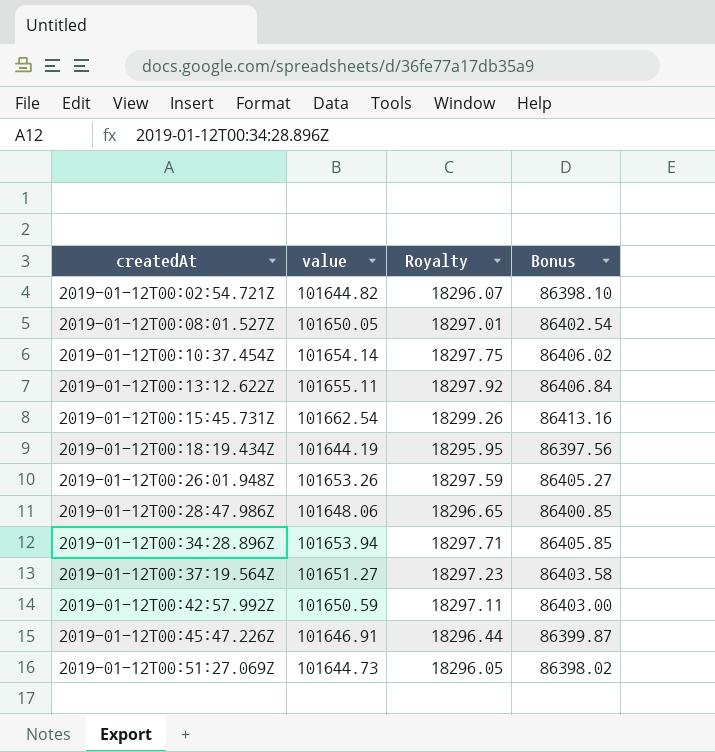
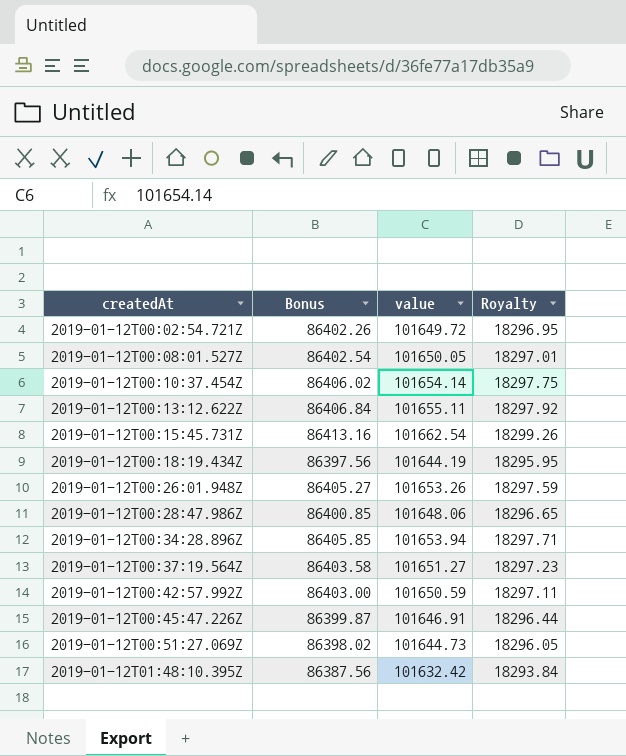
column Bonus | position: 4 -> 2
2019-01-12T00:02:54.721Z | Bonus: 86398.10 -> 86402.26
2019-01-12T00:02:54.721Z | value: 101644.82 -> 101649.72
2019-01-12T00:02:54.721Z | Royalty: 18296.07 -> 18296.95
row 2019-01-12T01:48:10.395Z: none -> 86387.56 | 101632.42 | 18293.84

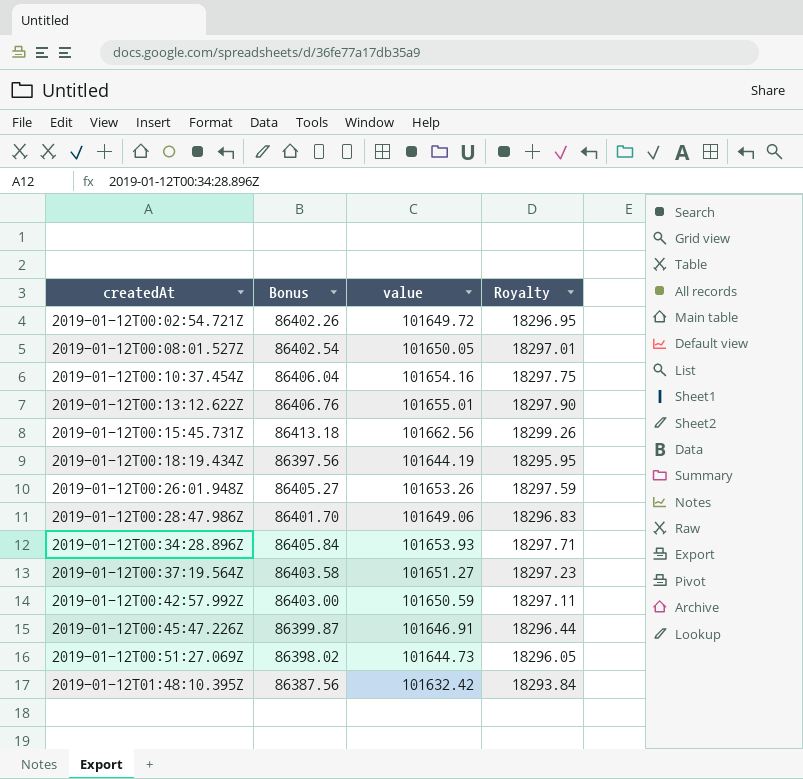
2019-01-12T00:10:37.454Z | Bonus: 86406.02 -> 86406.04
2019-01-12T00:10:37.454Z | value: 101654.14 -> 101654.16
2019-01-12T00:13:12.622Z | Bonus: 86406.84 -> 86406.76
2019-01-12T00:13:12.622Z | value: 101655.11 -> 101655.01
2019-01-12T00:13:12.622Z | Royalty: 18297.92 -> 18297.90
2019-01-12T00:15:45.731Z | Bonus: 86413.16 -> 86413.18
2019-01-12T00:15:45.731Z | value: 101662.54 -> 101662.56
2019-01-12T00:28:47.986Z | Bonus: 86400.85 -> 86401.70
2019-01-12T00:28:47.986Z | value: 101648.06 -> 101649.06
2019-01-12T00:28:47.986Z | Royalty: 18296.65 -> 18296.83
2019-01-12T00:34:28.896Z | Bonus: 86405.85 -> 86405.84
2019-01-12T00:34:28.896Z | value: 101653.94 -> 101653.93

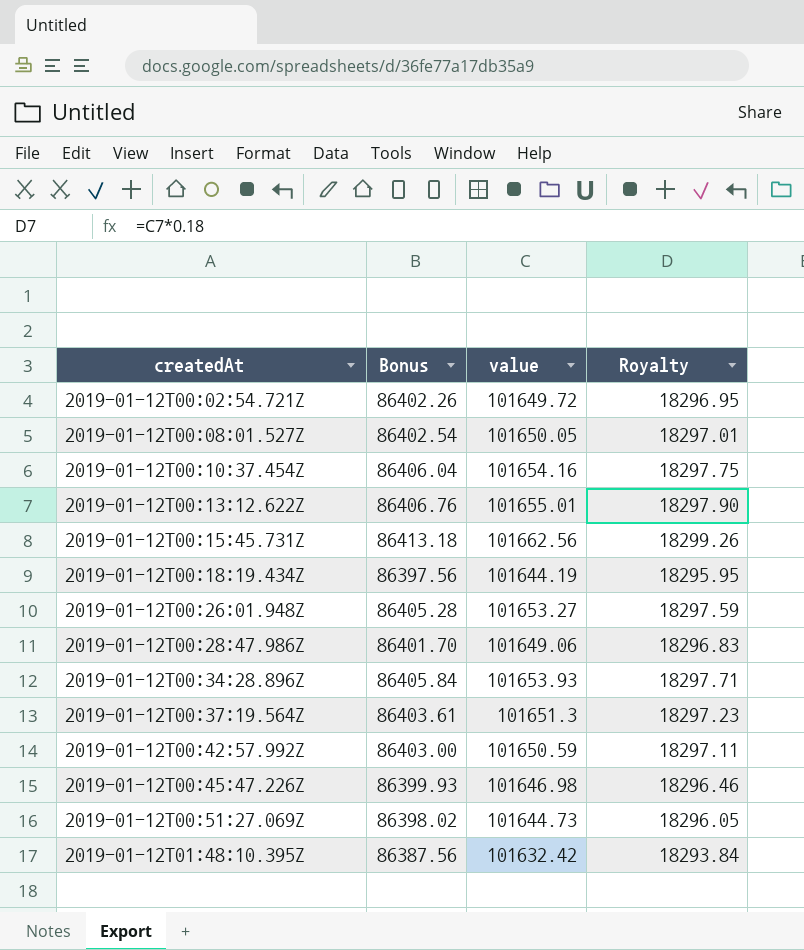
2019-01-12T00:26:01.948Z | Bonus: 86405.27 -> 86405.28
2019-01-12T00:26:01.948Z | value: 101653.26 -> 101653.27
2019-01-12T00:37:19.564Z | Bonus: 86403.58 -> 86403.61
2019-01-12T00:37:19.564Z | value: 101651.27 -> 101651.3
2019-01-12T00:45:47.226Z | Bonus: 86399.87 -> 86399.93
2019-01-12T00:45:47.226Z | value: 101646.91 -> 101646.98
2019-01-12T00:45:47.226Z | Royalty: 18296.44 -> 18296.46

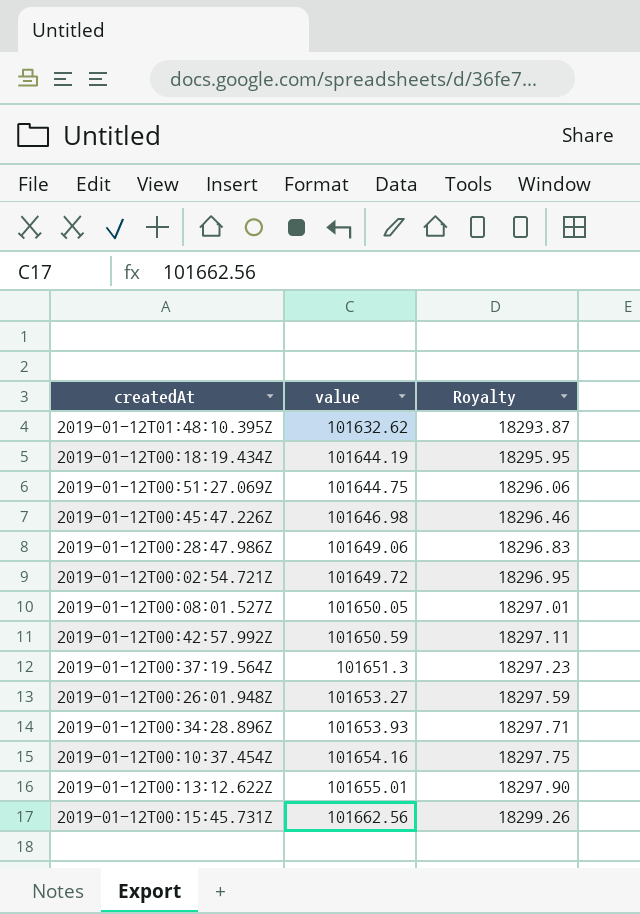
row order: createdAt ascending -> value ascending
column Bonus | formula: [value] * 0.85 -> none
2019-01-12T01:48:10.395Z | value: 101632.42 -> 101632.62
2019-01-12T01:48:10.395Z | Royalty: 18293.84 -> 18293.87
2019-01-12T00:51:27.069Z | value: 101644.73 -> 101644.75
2019-01-12T00:51:27.069Z | Royalty: 18296.05 -> 18296.06

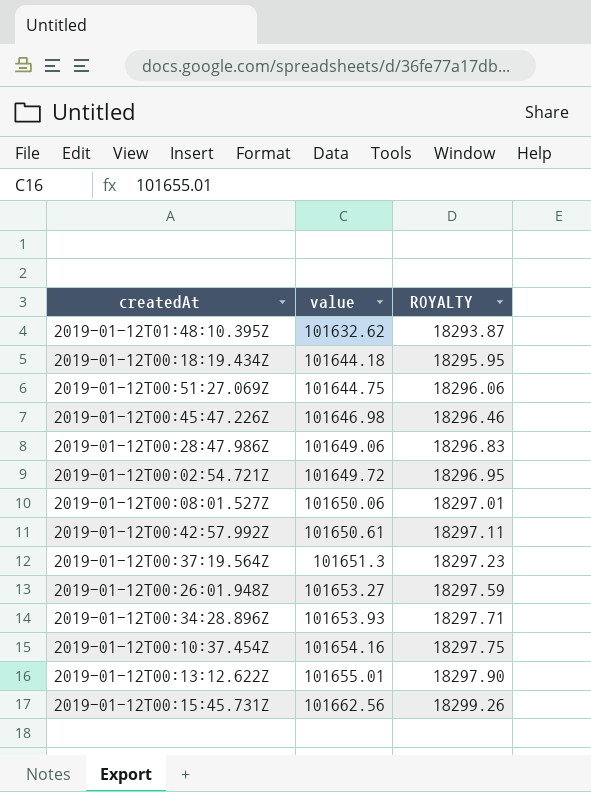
column name: Royalty -> ROYALTY
2019-01-12T00:18:19.434Z | value: 101644.19 -> 101644.18
2019-01-12T00:08:01.527Z | value: 101650.05 -> 101650.06
2019-01-12T00:42:57.992Z | value: 101650.59 -> 101650.61

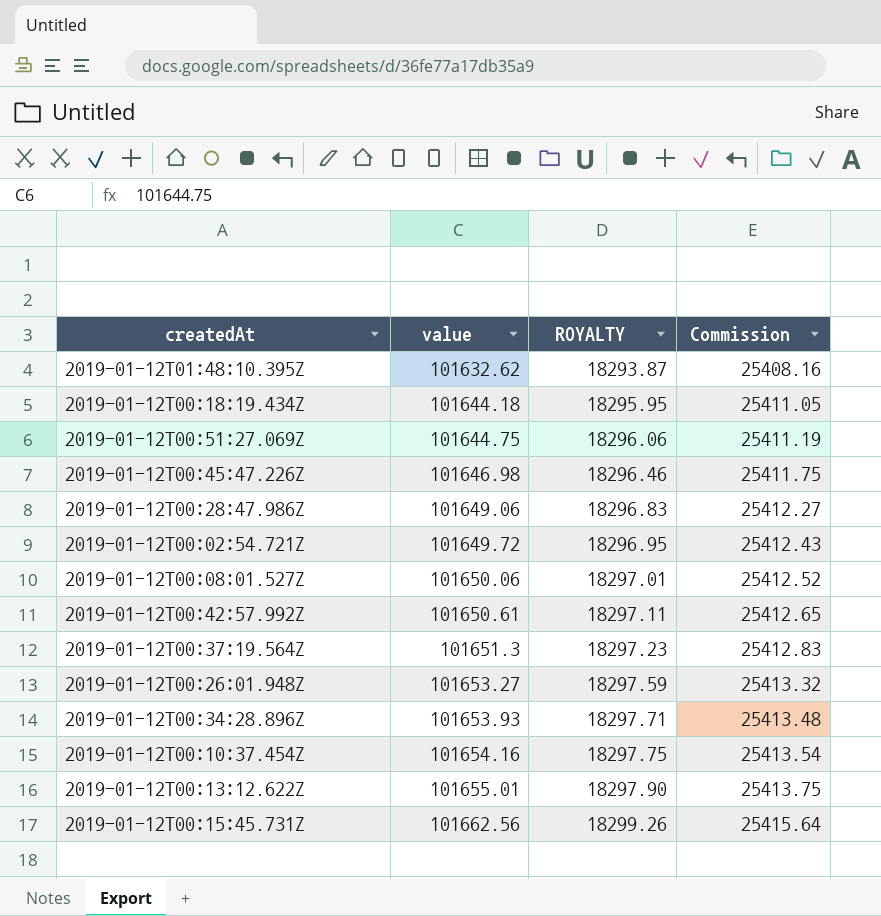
column Commission | formula: none -> [value] * 0.25

